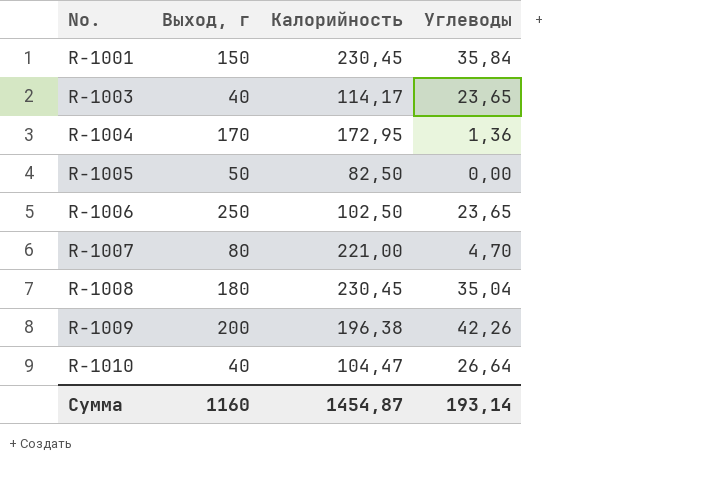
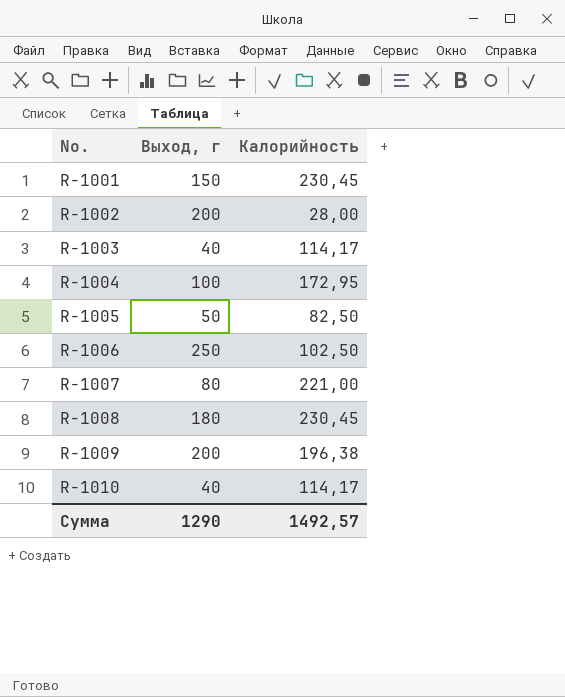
column Углеводы | position: 4 -> none
row R-1002: none -> 200 | 28,00
R-1004 | Выход, г: 170 -> 100
R-1010 | Калорийность: 104,47 -> 114,17
Сумма | Выход, г: 1160 -> 1290
Сумма | Калорийность: 1454,87 -> 1492,57

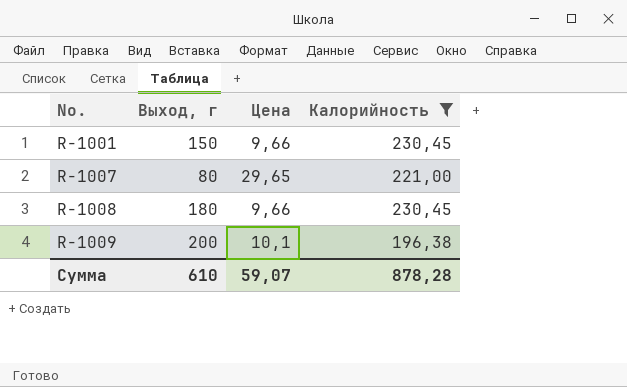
filter: none -> Калорийность >= 196,38
column Цена | position: none -> 3
Сумма | Выход, г: 1290 -> 610
Сумма | Калорийность: 1492,57 -> 878,28

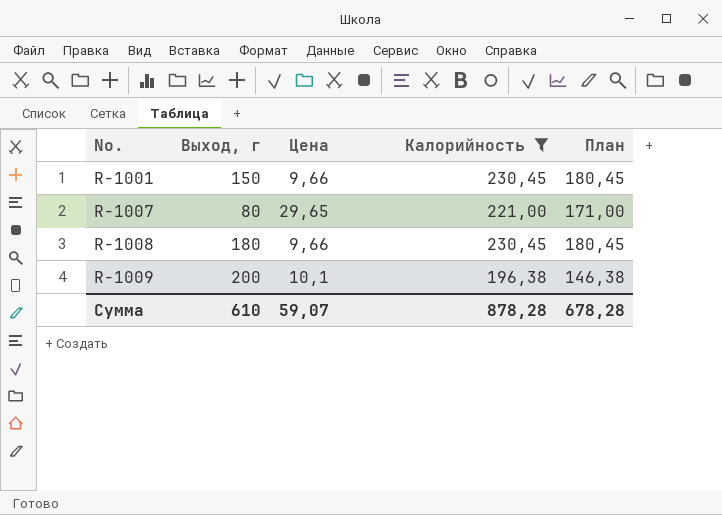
column План | formula: none -> [Калорийность] - 50

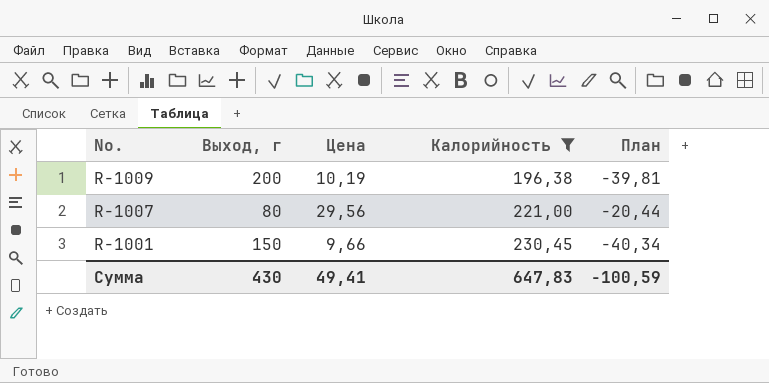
row order: No. ascending -> No. descending
column План | formula: [Калорийность] - 50 -> [Цена] - 50
row R-1008: 180 | 9,66 | 230,45 | 180,45 -> none
R-1009 | Цена: 10,1 -> 10,19
R-1007 | Цена: 29,65 -> 29,56
Сумма | Выход, г: 610 -> 430
Сумма | Цена: 59,07 -> 49,41
Сумма | Калорийность: 878,28 -> 647,83
Сумма | План: 678,28 -> -100,59

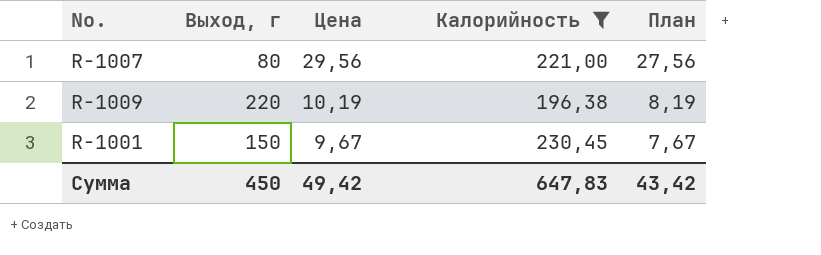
row order: No. descending -> Цена descending
column План | formula: [Цена] - 50 -> [Цена] - 2
R-1009 | Выход, г: 200 -> 220
R-1001 | Цена: 9,66 -> 9,67
Сумма | Выход, г: 430 -> 450
Сумма | Цена: 49,41 -> 49,42
Сумма | План: -100,59 -> 43,42

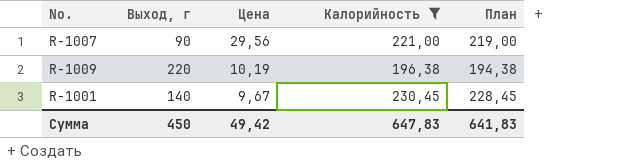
column План | formula: [Цена] - 2 -> [Калорийность] - 2
R-1007 | Выход, г: 80 -> 90
R-1001 | Выход, г: 150 -> 140
Сумма | План: 43,42 -> 641,83

